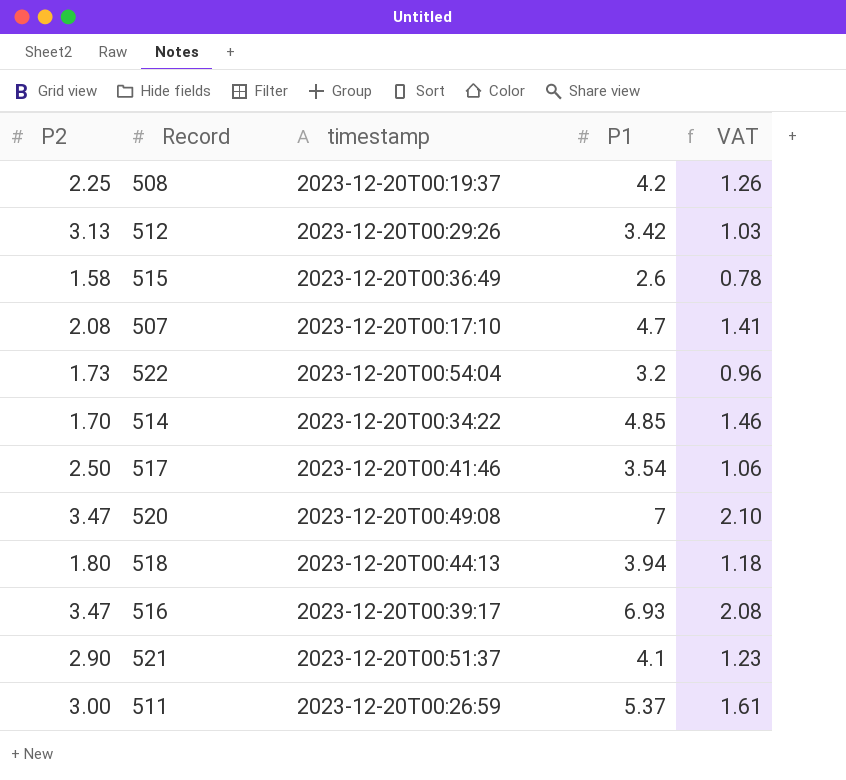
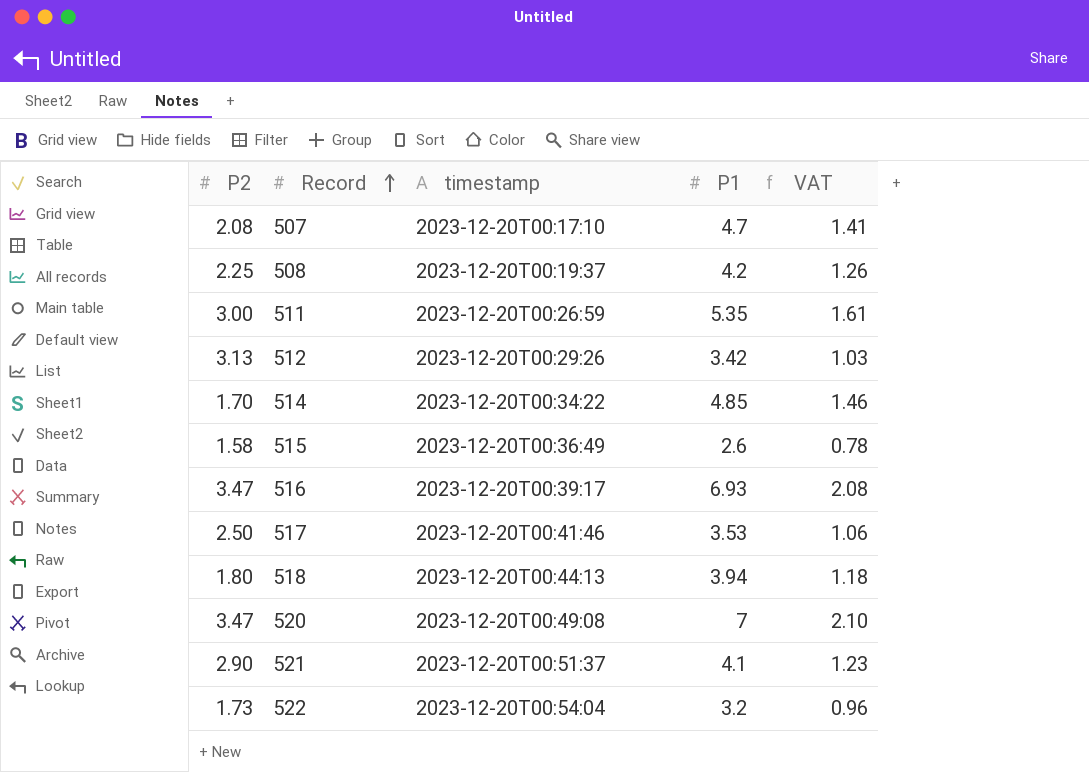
row order: none -> Record ascending
511 | P1: 5.37 -> 5.35
517 | P1: 3.54 -> 3.53

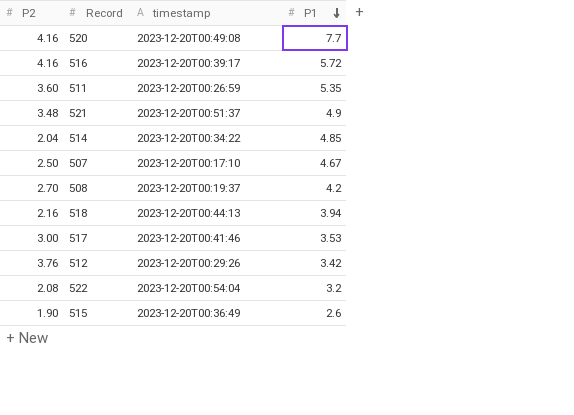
row order: Record ascending -> P1 descending
column VAT | formula: [P1] * 0.3 -> none
520 | P2: 3.47 -> 4.16
520 | P1: 7 -> 7.7
516 | P2: 3.47 -> 4.16
516 | P1: 6.93 -> 5.72
511 | P2: 3.00 -> 3.60
521 | P2: 2.90 -> 3.48
521 | P1: 4.1 -> 4.9
514 | P2: 1.70 -> 2.04
507 | P2: 2.08 -> 2.50
507 | P1: 4.7 -> 4.67
508 | P2: 2.25 -> 2.70
518 | P2: 1.80 -> 2.16
517 | P2: 2.50 -> 3.00
512 | P2: 3.13 -> 3.76
522 | P2: 1.73 -> 2.08
515 | P2: 1.58 -> 1.90

